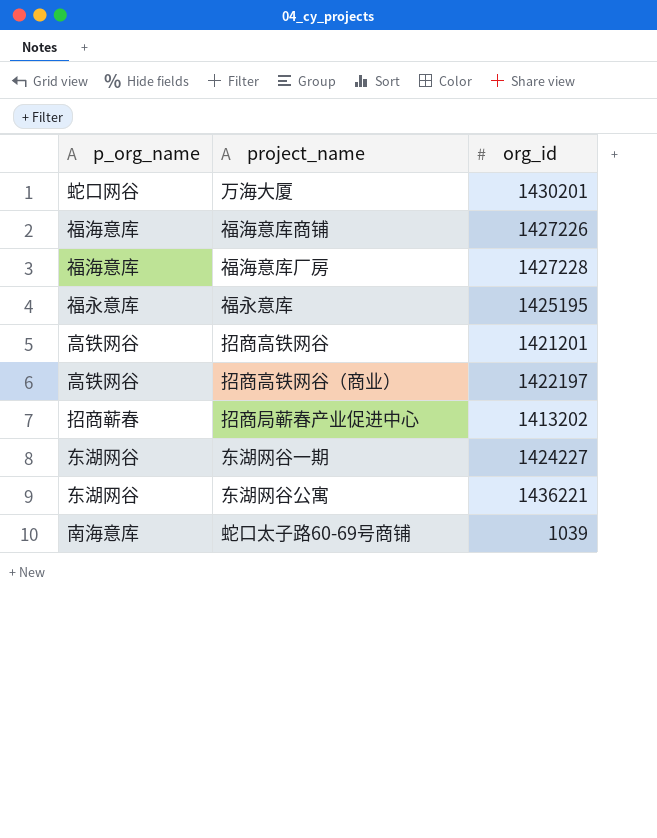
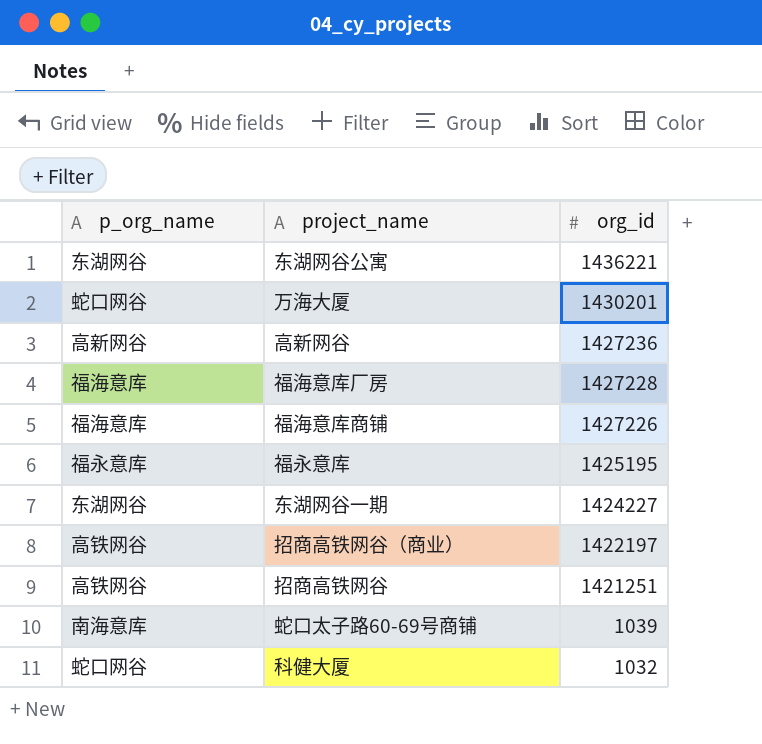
row order: none -> org_id descending
row 招商局蕲春产业促进中心: 招商蕲春 | 1413202 -> none
row 高新网谷: none -> 高新网谷 | 1427236
招商高铁网谷 | org_id: 1421201 -> 1421251
row 科健大厦: none -> 蛇口网谷 | 1032

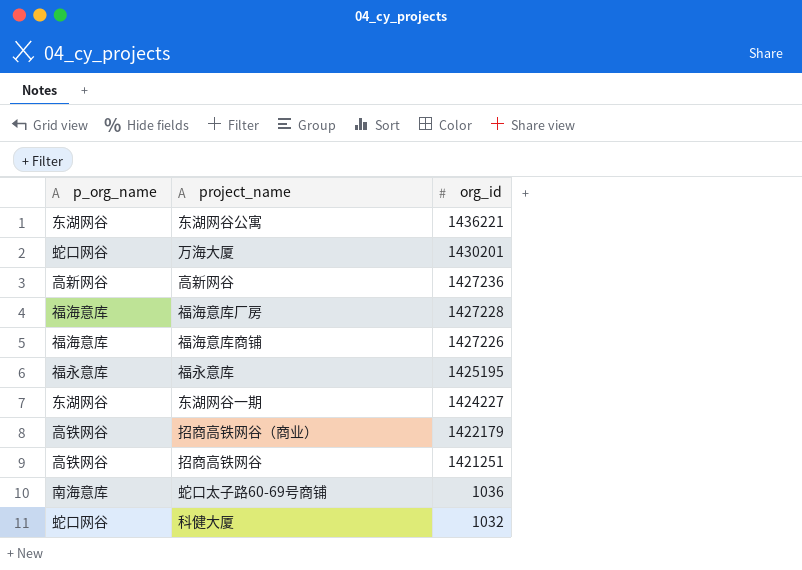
招商高铁网谷（商业） | org_id: 1422197 -> 1422179
蛇口太子路60-69号商铺 | org_id: 1039 -> 1036

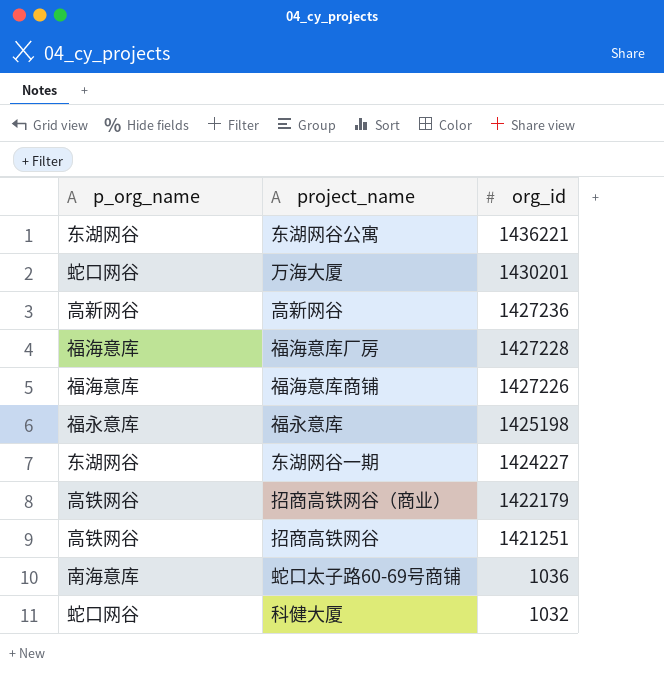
福永意库 | org_id: 1425195 -> 1425198

